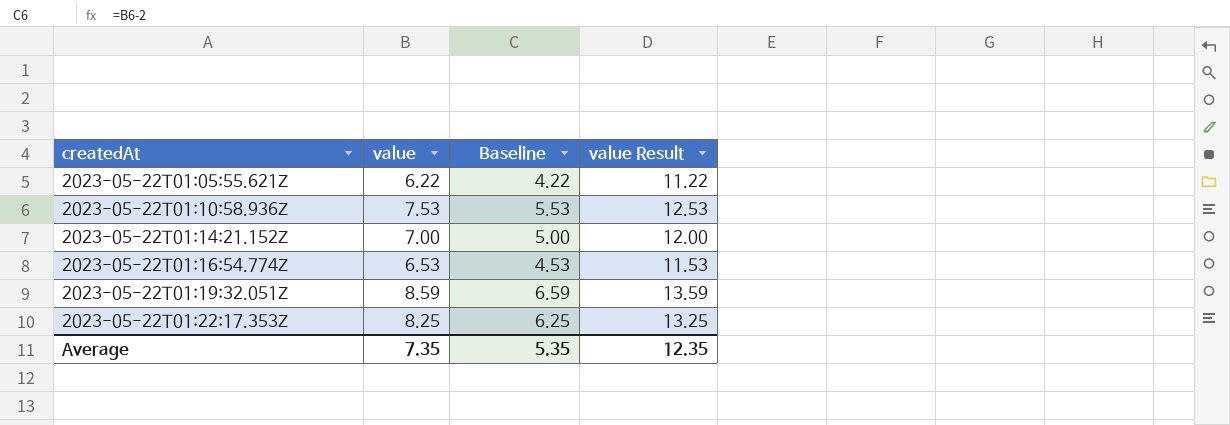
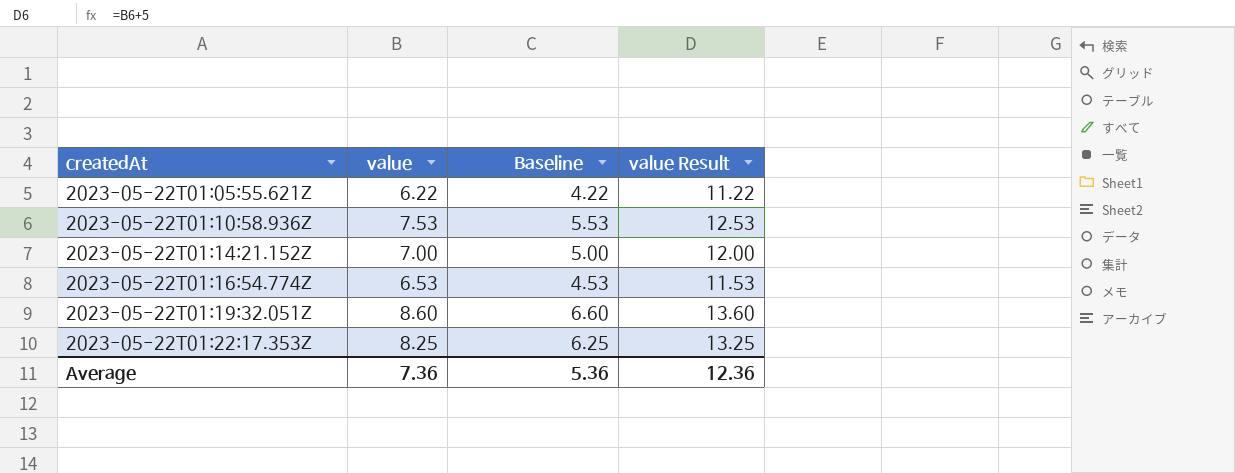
2023-05-22T01:19:32.051Z | value: 8.59 -> 8.60
2023-05-22T01:19:32.051Z | Baseline: 6.59 -> 6.60
2023-05-22T01:19:32.051Z | value Result: 13.59 -> 13.60
Average | value: 7.35 -> 7.36
Average | Baseline: 5.35 -> 5.36
Average | value Result: 12.35 -> 12.36

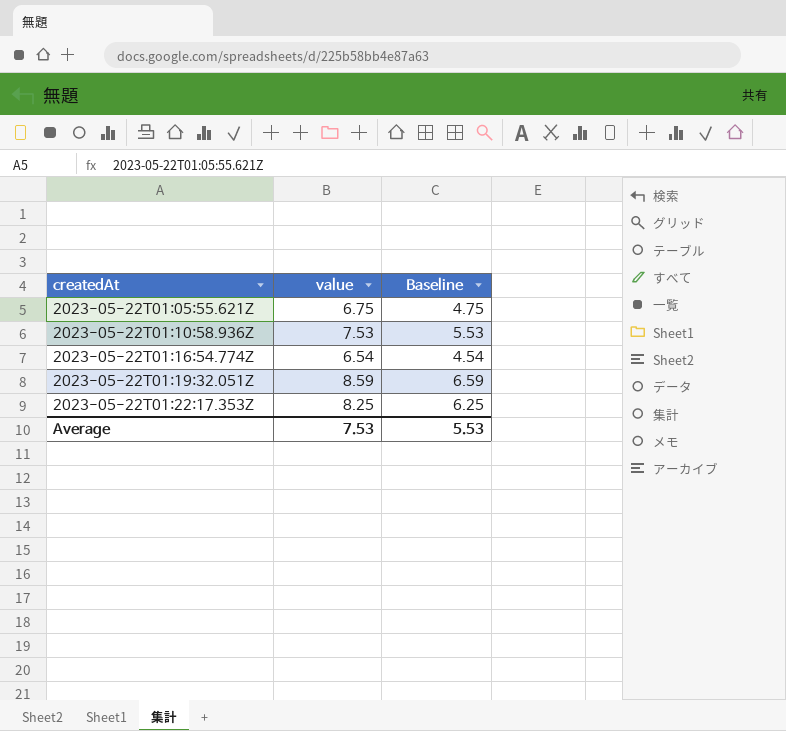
column value Result | formula: [value] + 5 -> none
row 2023-05-22T01:14:21.152Z: 7.00 | 5.00 | 12.00 -> none
2023-05-22T01:05:55.621Z | value: 6.22 -> 6.75
2023-05-22T01:05:55.621Z | Baseline: 4.22 -> 4.75
2023-05-22T01:16:54.774Z | value: 6.53 -> 6.54
2023-05-22T01:16:54.774Z | Baseline: 4.53 -> 4.54
2023-05-22T01:19:32.051Z | value: 8.60 -> 8.59
2023-05-22T01:19:32.051Z | Baseline: 6.60 -> 6.59
Average | value: 7.36 -> 7.53
Average | Baseline: 5.36 -> 5.53

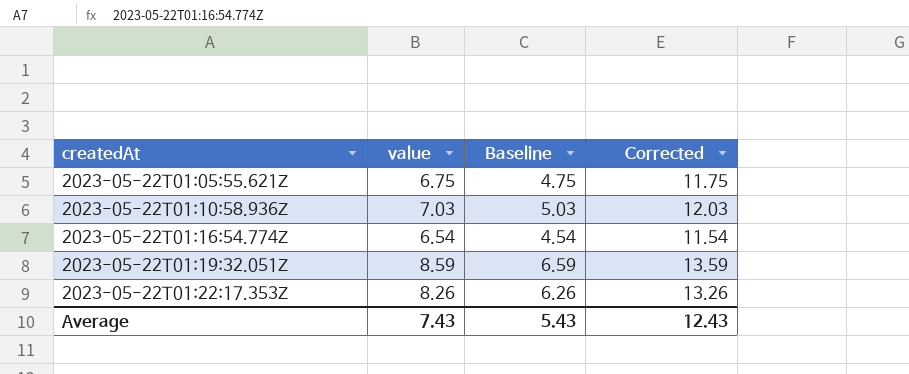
column Corrected | formula: none -> [value] + 5
2023-05-22T01:10:58.936Z | value: 7.53 -> 7.03
2023-05-22T01:10:58.936Z | Baseline: 5.53 -> 5.03
2023-05-22T01:22:17.353Z | value: 8.25 -> 8.26
2023-05-22T01:22:17.353Z | Baseline: 6.25 -> 6.26
Average | value: 7.53 -> 7.43
Average | Baseline: 5.53 -> 5.43

